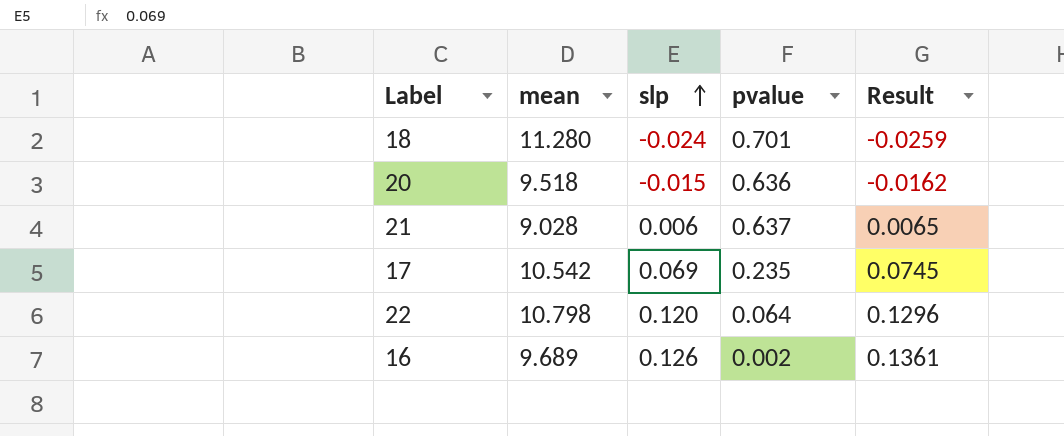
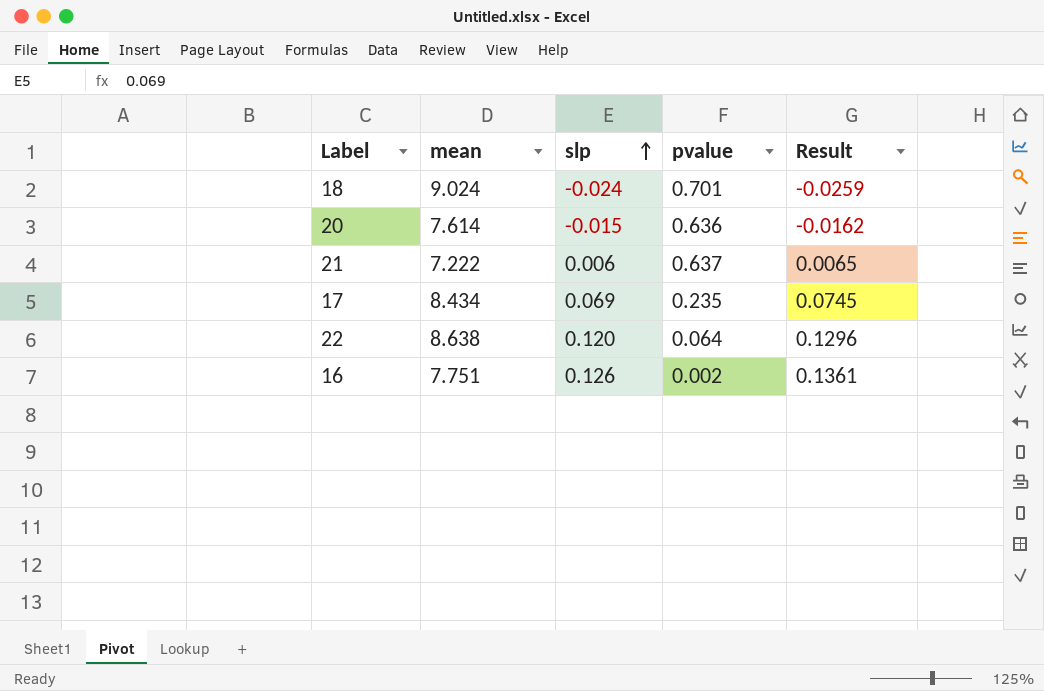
18 | mean: 11.280 -> 9.024
20 | mean: 9.518 -> 7.614
21 | mean: 9.028 -> 7.222
17 | mean: 10.542 -> 8.434
22 | mean: 10.798 -> 8.638
16 | mean: 9.689 -> 7.751

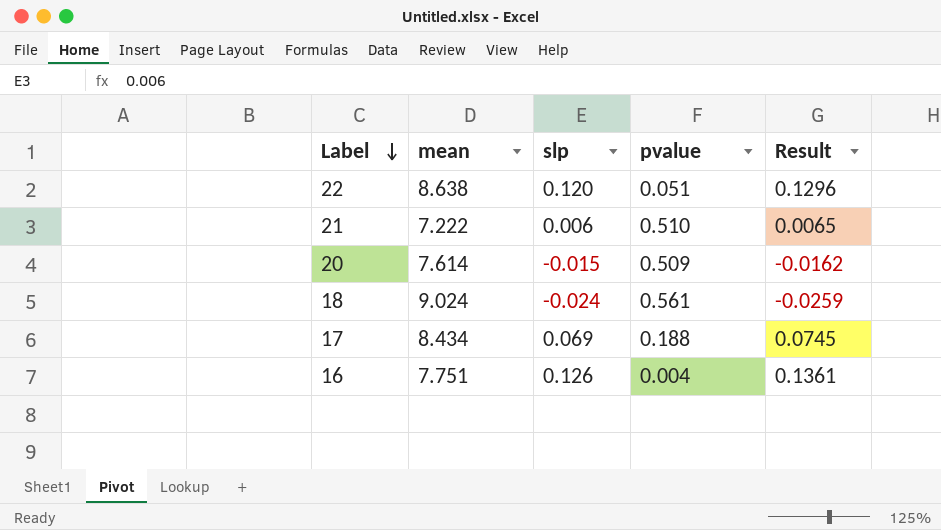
row order: slp ascending -> Label descending
22 | pvalue: 0.064 -> 0.051
21 | pvalue: 0.637 -> 0.510
20 | pvalue: 0.636 -> 0.509
18 | pvalue: 0.701 -> 0.561
17 | pvalue: 0.235 -> 0.188
16 | pvalue: 0.002 -> 0.004

